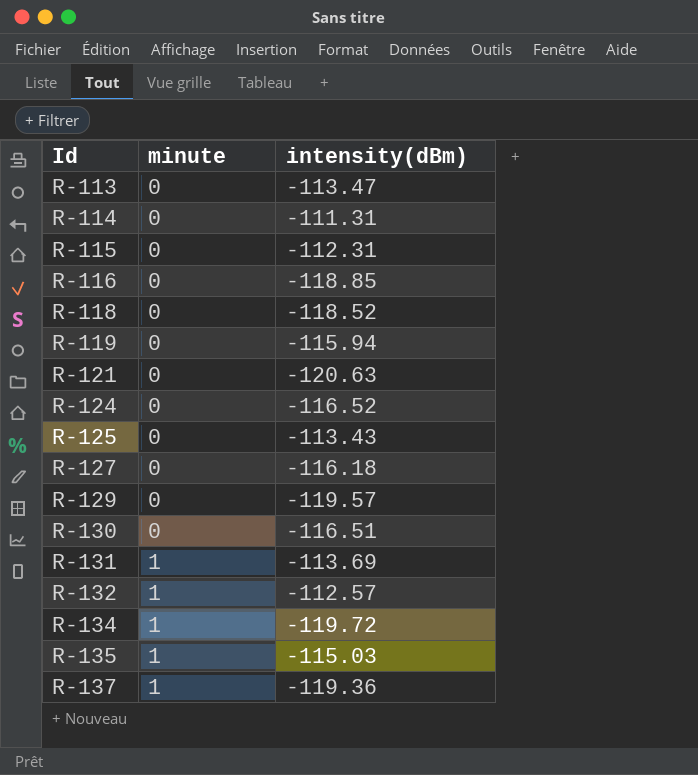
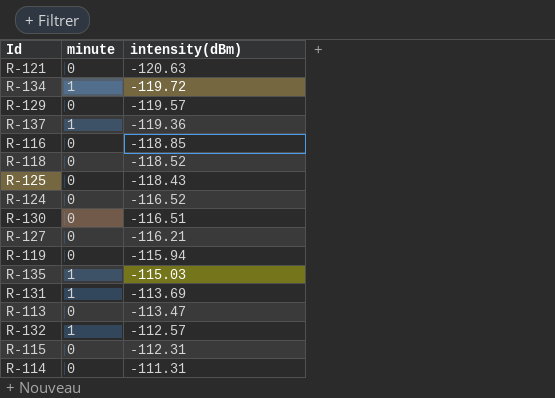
row order: Id ascending -> intensity(dBm) ascending
R-125 | intensity(dBm): -113.43 -> -118.43
R-127 | intensity(dBm): -116.18 -> -116.21

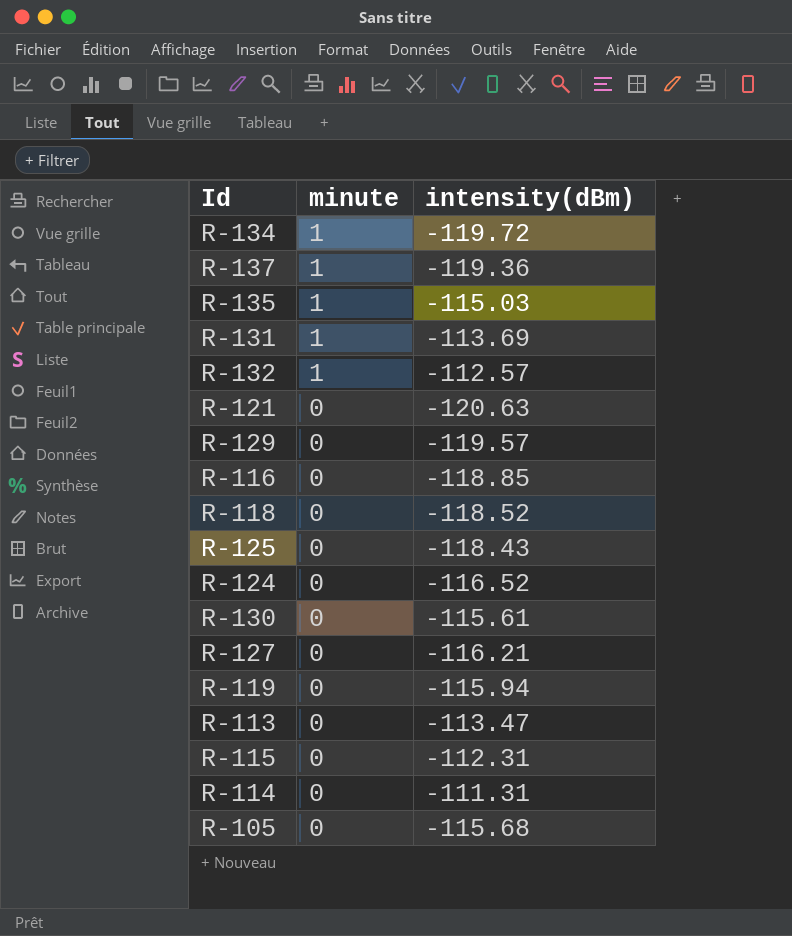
row order: intensity(dBm) ascending -> minute descending
R-130 | intensity(dBm): -116.51 -> -115.61
row R-105: none -> 0 | -115.68

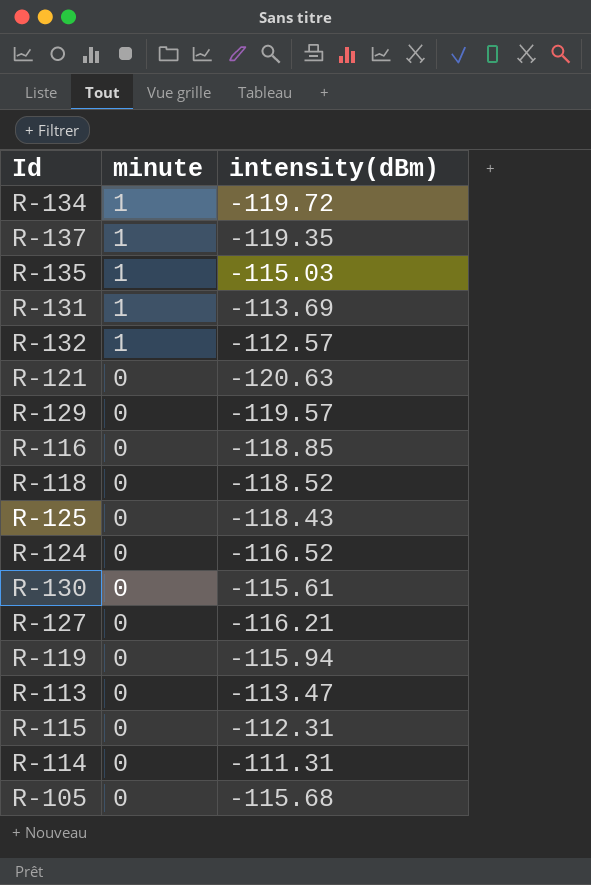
R-137 | intensity(dBm): -119.36 -> -119.35

